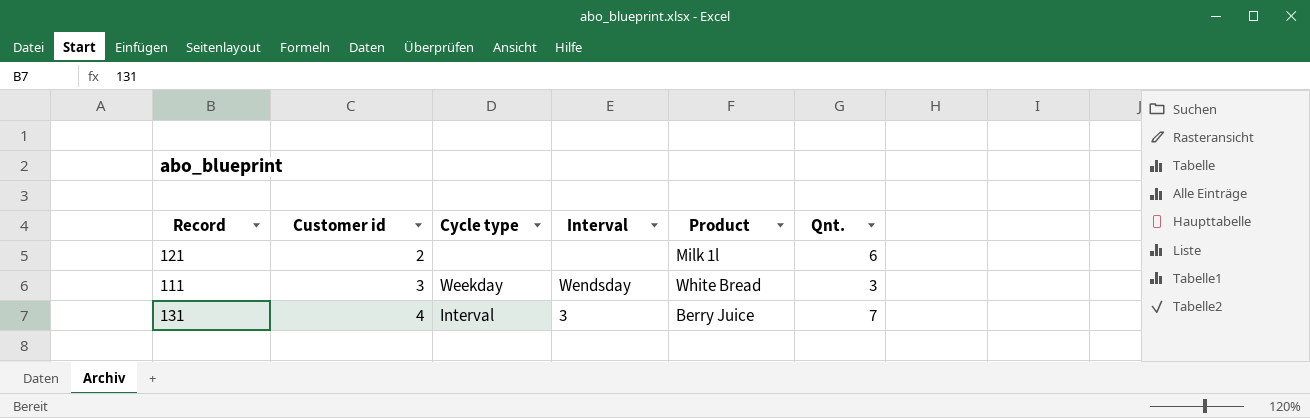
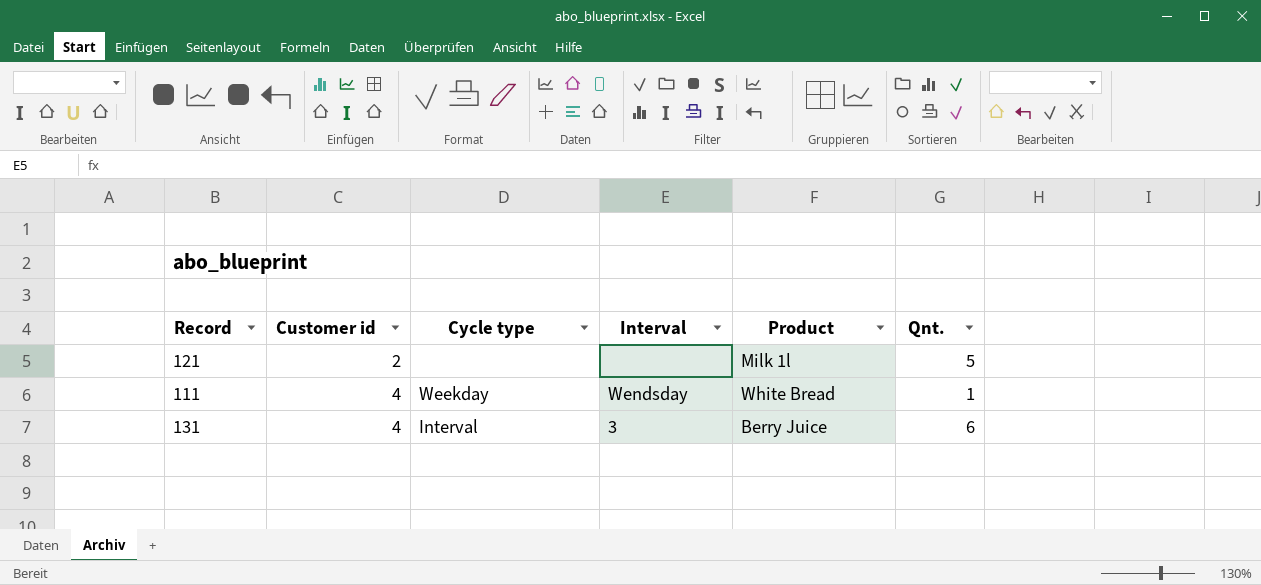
121 | Qnt.: 6 -> 5
111 | Customer id: 3 -> 4
111 | Qnt.: 3 -> 1
131 | Qnt.: 7 -> 6

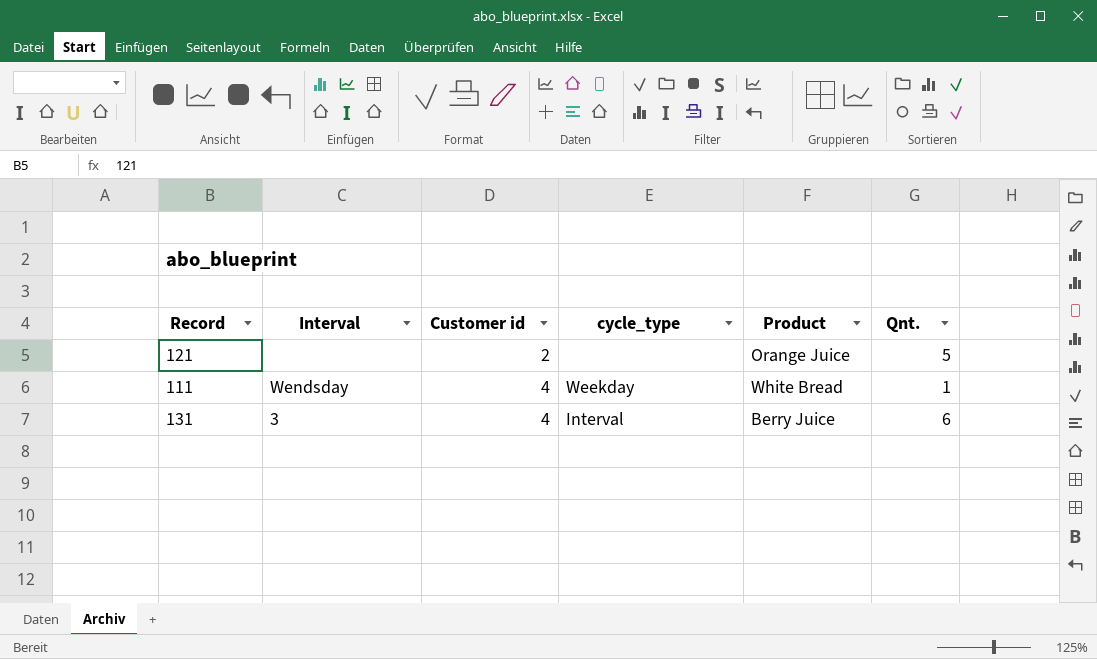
column Interval | position: 4 -> 2
column name: Cycle type -> cycle_type
121 | Product: Milk 1l -> Orange Juice

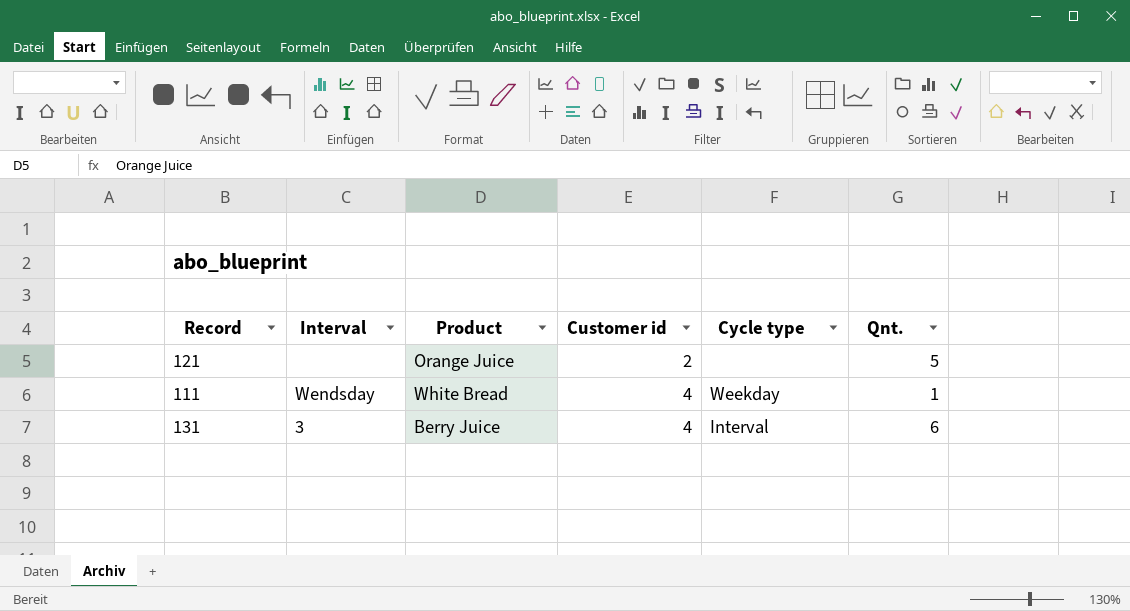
column Product | position: 5 -> 3
column name: cycle_type -> Cycle type

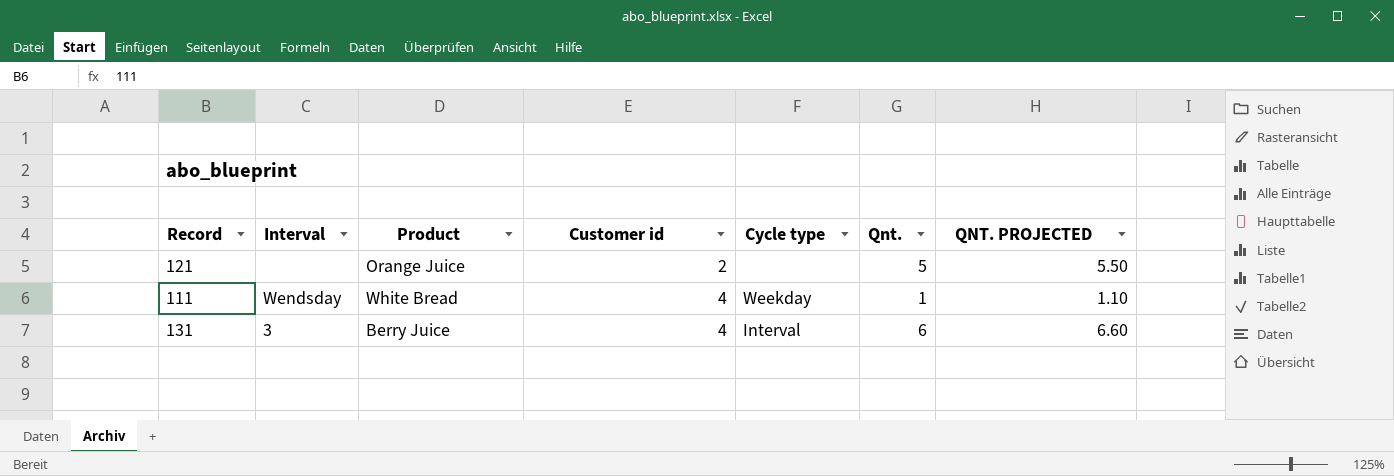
column QNT. PROJECTED | formula: none -> [Qnt.] * 1.1

